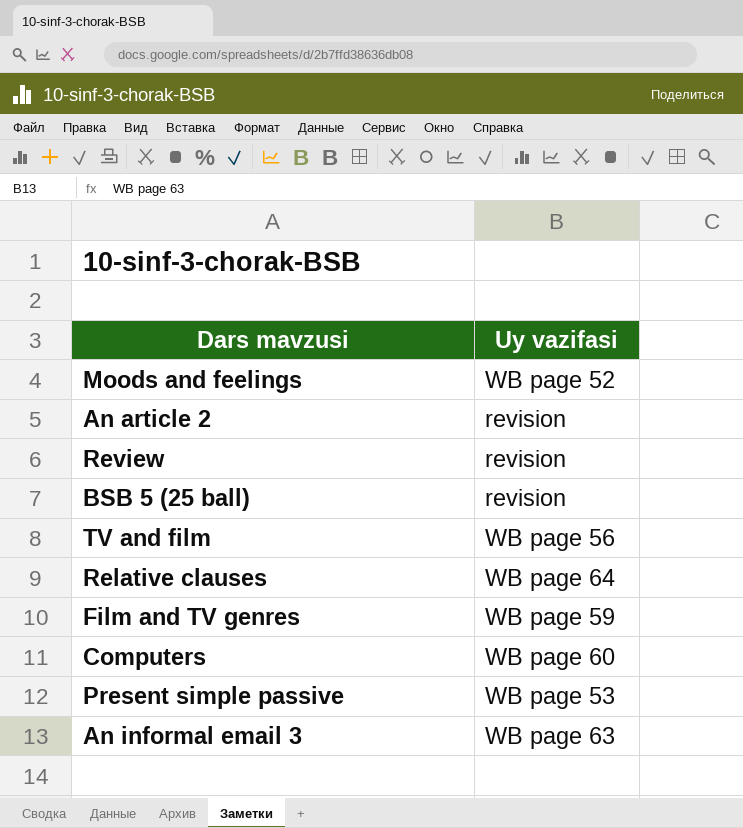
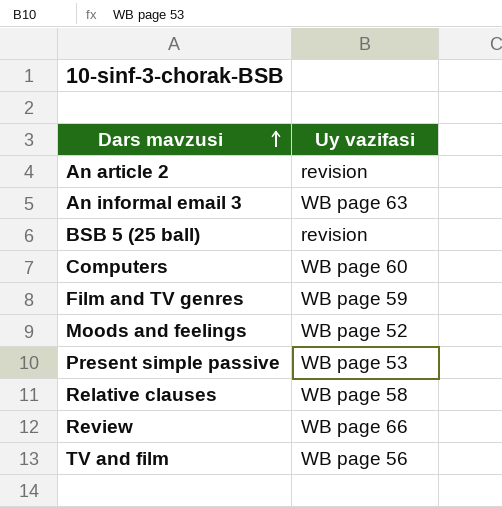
row order: none -> Dars mavzusi ascending
Relative clauses | Uy vazifasi: WB page 64 -> WB page 58
Review | Uy vazifasi: revision -> WB page 66

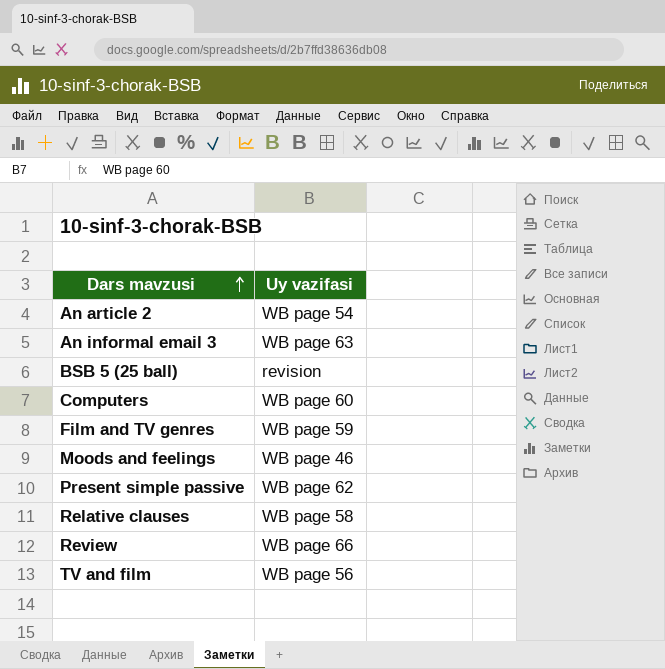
An article 2 | Uy vazifasi: revision -> WB page 54
Moods and feelings | Uy vazifasi: WB page 52 -> WB page 46
Present simple passive | Uy vazifasi: WB page 53 -> WB page 62

